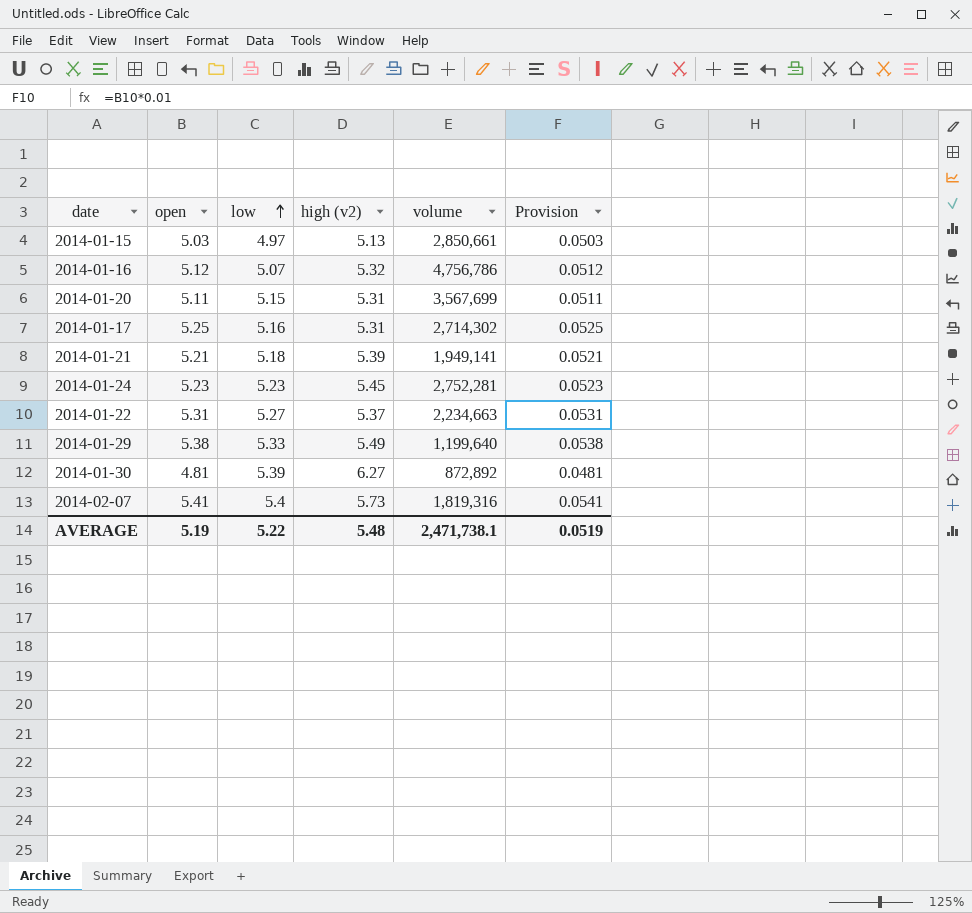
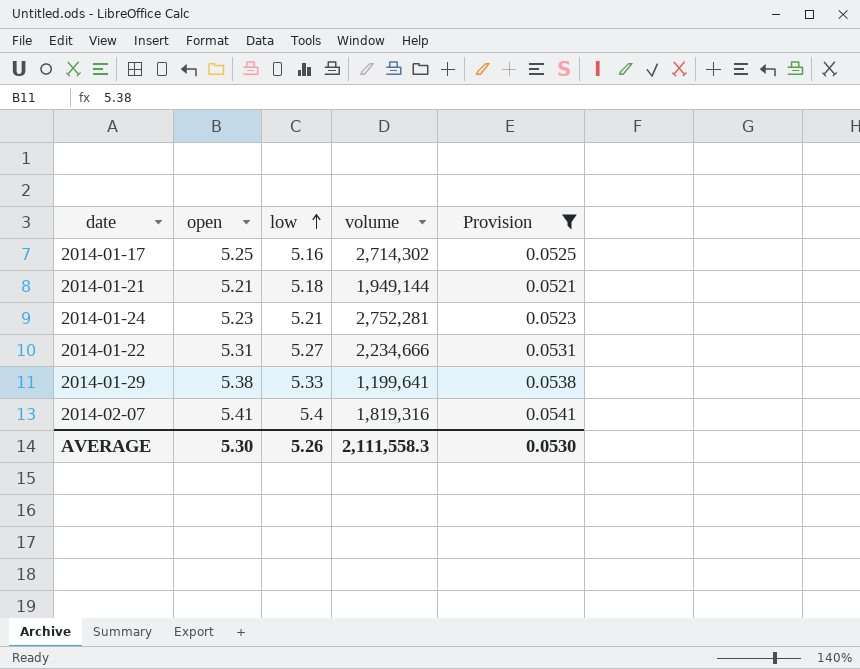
filter: none -> Provision >= 0.0521
column high (v2) | position: 4 -> none
2014-01-21 | volume: 1,949,141 -> 1,949,144
2014-01-24 | low: 5.23 -> 5.21
2014-01-22 | volume: 2,234,663 -> 2,234,666
2014-01-29 | volume: 1,199,640 -> 1,199,641
AVERAGE | open: 5.19 -> 5.30
AVERAGE | low: 5.22 -> 5.26
AVERAGE | volume: 2,471,738.1 -> 2,111,558.3
AVERAGE | Provision: 0.0519 -> 0.0530

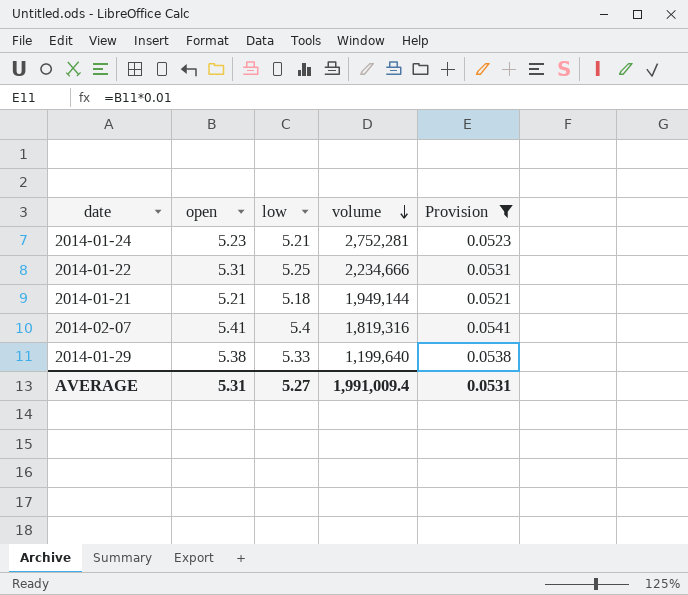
row order: low ascending -> volume descending
row 2014-01-17: 5.25 | 5.16 | 2,714,302 | 0.0525 -> none
2014-01-22 | low: 5.27 -> 5.25
2014-01-29 | volume: 1,199,641 -> 1,199,640
AVERAGE | open: 5.30 -> 5.31
AVERAGE | low: 5.26 -> 5.27
AVERAGE | volume: 2,111,558.3 -> 1,991,009.4
AVERAGE | Provision: 0.0530 -> 0.0531

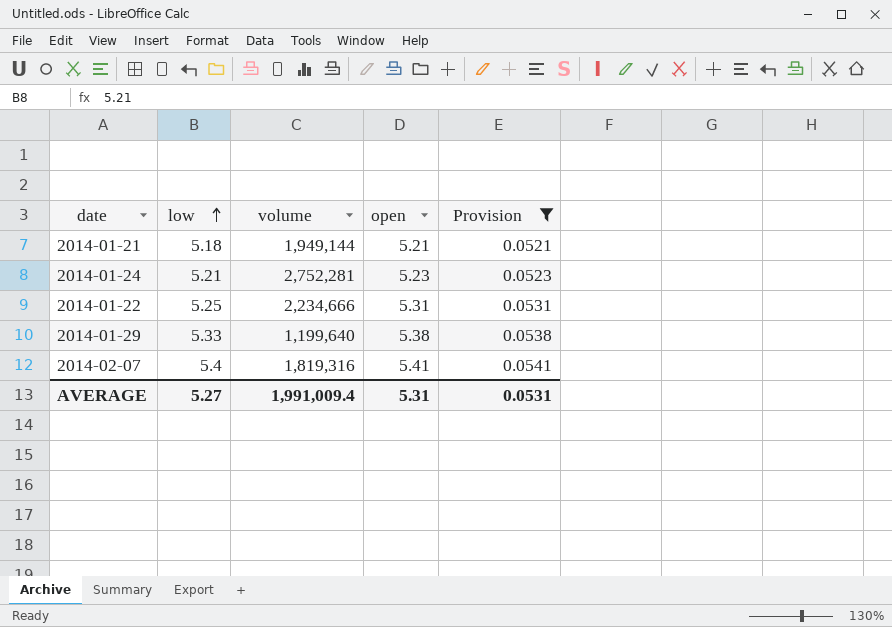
row order: volume descending -> low ascending
column open | position: 2 -> 4

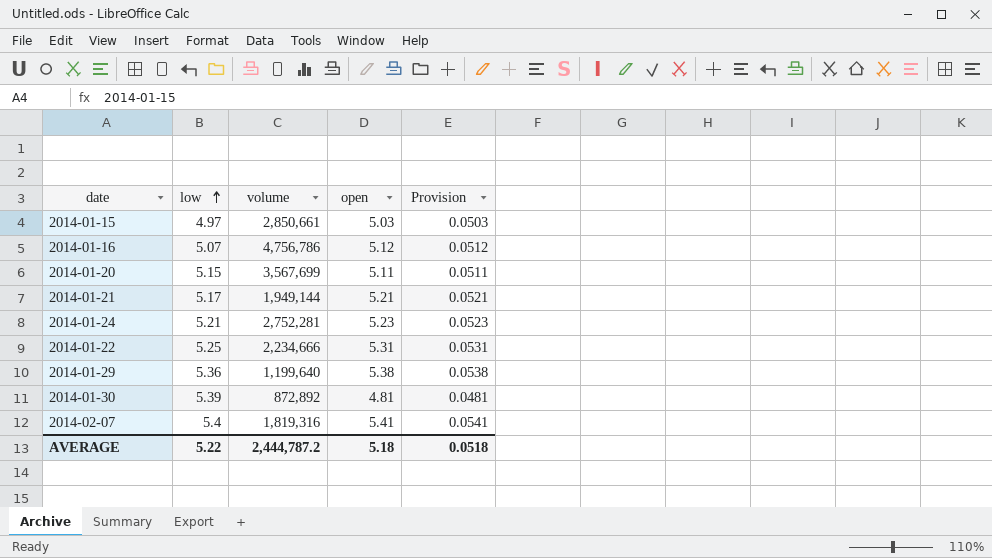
filter: Provision >= 0.0521 -> none
2014-01-21 | low: 5.18 -> 5.17
2014-01-29 | low: 5.33 -> 5.36
AVERAGE | low: 5.27 -> 5.22
AVERAGE | volume: 1,991,009.4 -> 2,444,787.2
AVERAGE | open: 5.31 -> 5.18
AVERAGE | Provision: 0.0531 -> 0.0518

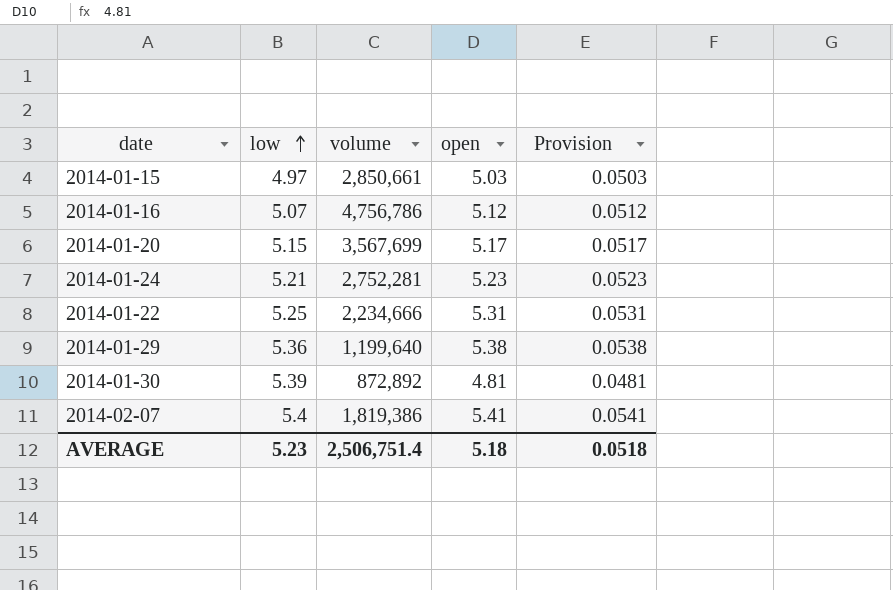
row 2014-01-21: 5.17 | 1,949,144 | 5.21 | 0.0521 -> none
2014-01-20 | open: 5.11 -> 5.17
2014-01-20 | Provision: 0.0511 -> 0.0517
2014-02-07 | volume: 1,819,316 -> 1,819,386
AVERAGE | low: 5.22 -> 5.23
AVERAGE | volume: 2,444,787.2 -> 2,506,751.4

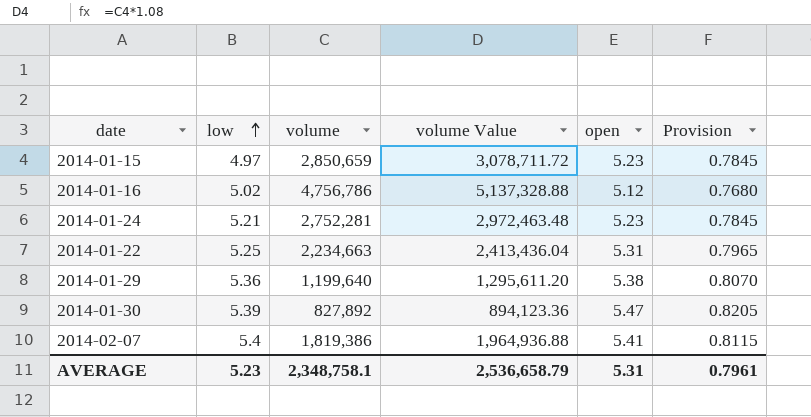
column volume Value | formula: none -> [volume] * 1.08
column Provision | formula: [open] * 0.01 -> [open] * 0.15
row 2014-01-20: 5.15 | 3,567,699 | 5.17 | 0.0517 -> none
2014-01-15 | volume: 2,850,661 -> 2,850,659
2014-01-15 | open: 5.03 -> 5.23
2014-01-16 | low: 5.07 -> 5.02
2014-01-22 | volume: 2,234,666 -> 2,234,663
2014-01-30 | volume: 872,892 -> 827,892
2014-01-30 | open: 4.81 -> 5.47
AVERAGE | volume: 2,506,751.4 -> 2,348,758.1
AVERAGE | open: 5.18 -> 5.31
AVERAGE | Provision: 0.0518 -> 0.7961

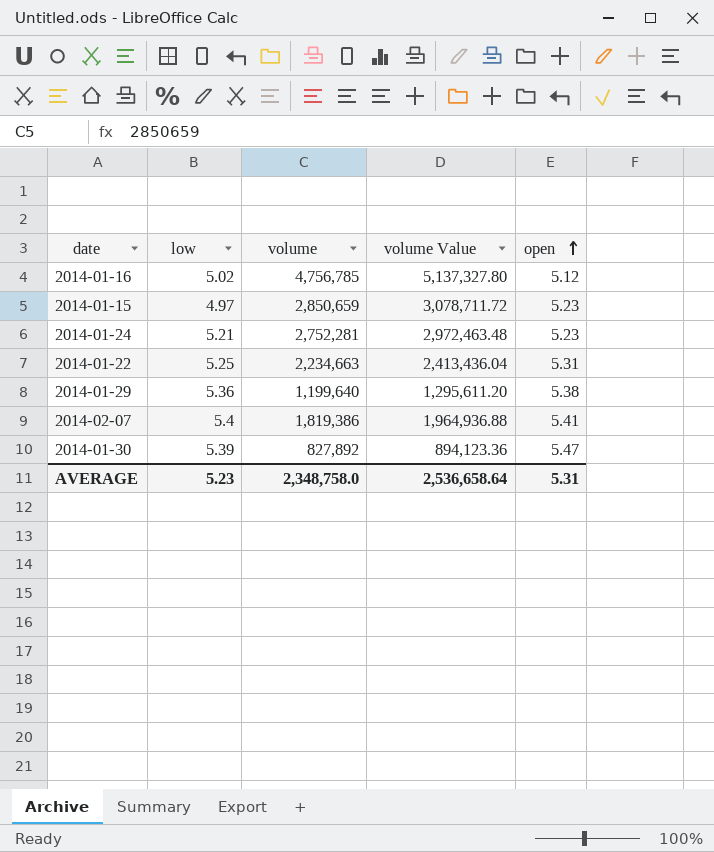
row order: low ascending -> open ascending
column Provision | formula: [open] * 0.15 -> none
2014-01-16 | volume: 4,756,786 -> 4,756,785
2014-01-16 | volume Value: 5,137,328.88 -> 5,137,327.80
AVERAGE | volume: 2,348,758.1 -> 2,348,758.0
AVERAGE | volume Value: 2,536,658.79 -> 2,536,658.64

